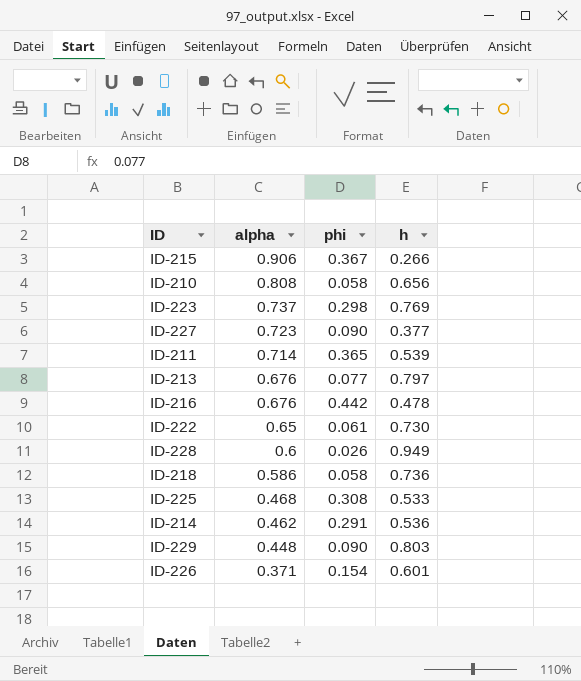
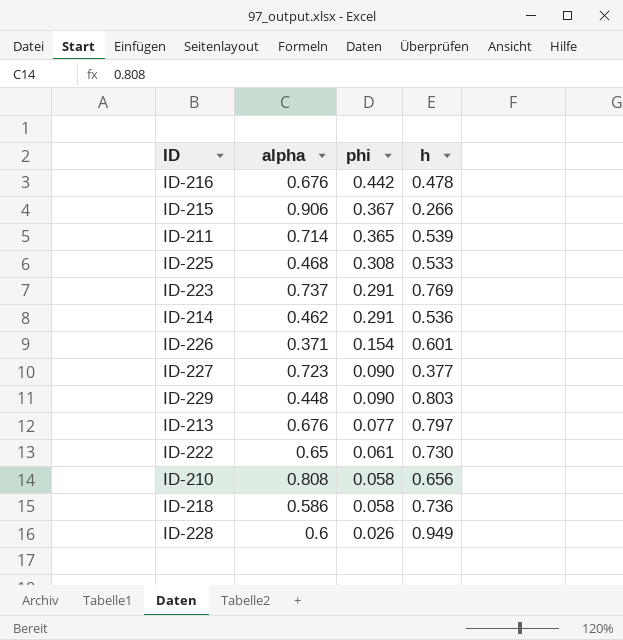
row order: alpha descending -> phi descending
ID-223 | phi: 0.298 -> 0.291

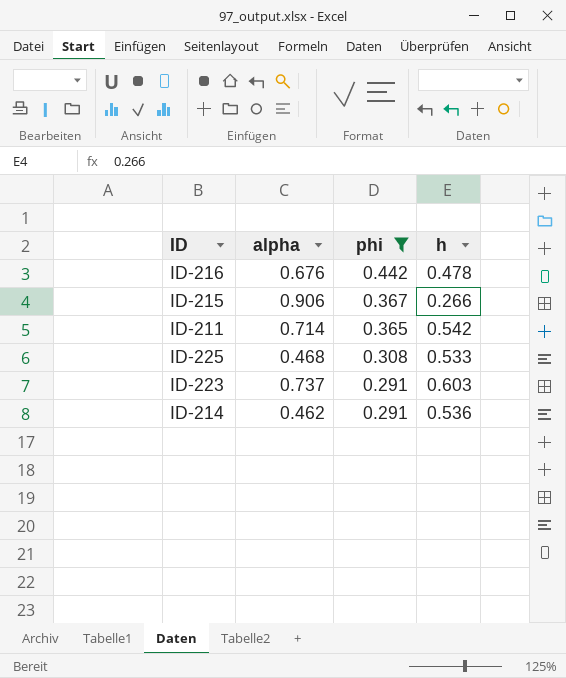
filter: none -> phi >= 0.291
ID-211 | h: 0.539 -> 0.542
ID-223 | h: 0.769 -> 0.603

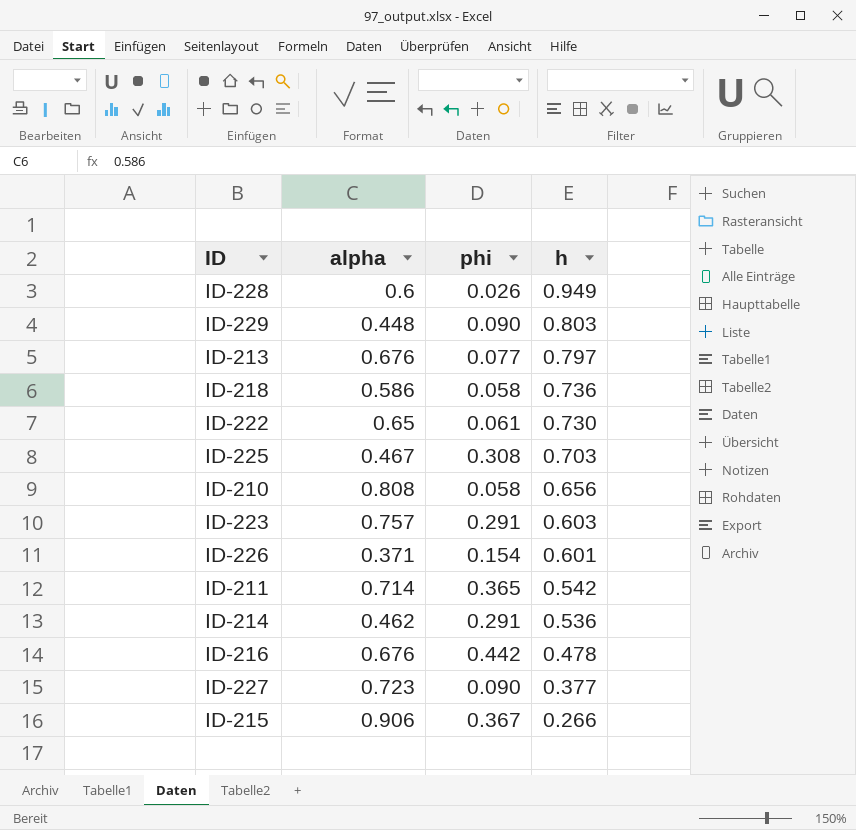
filter: phi >= 0.291 -> none
row order: phi descending -> h descending
ID-225 | alpha: 0.468 -> 0.467
ID-225 | h: 0.533 -> 0.703
ID-223 | alpha: 0.737 -> 0.757

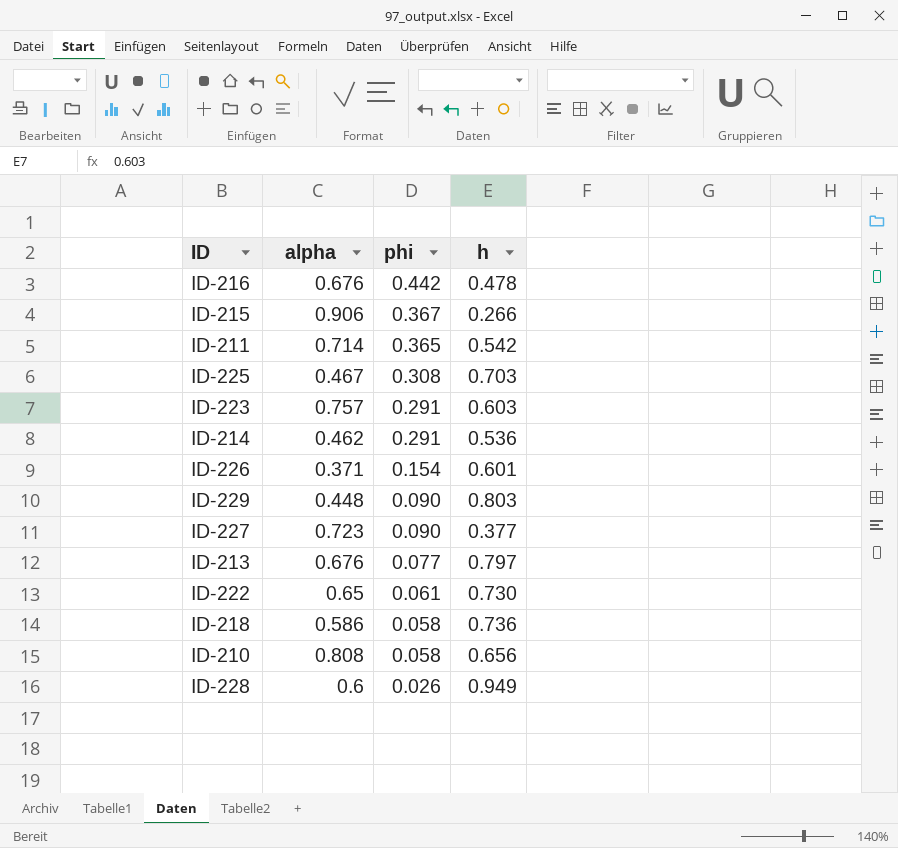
row order: h descending -> phi descending

